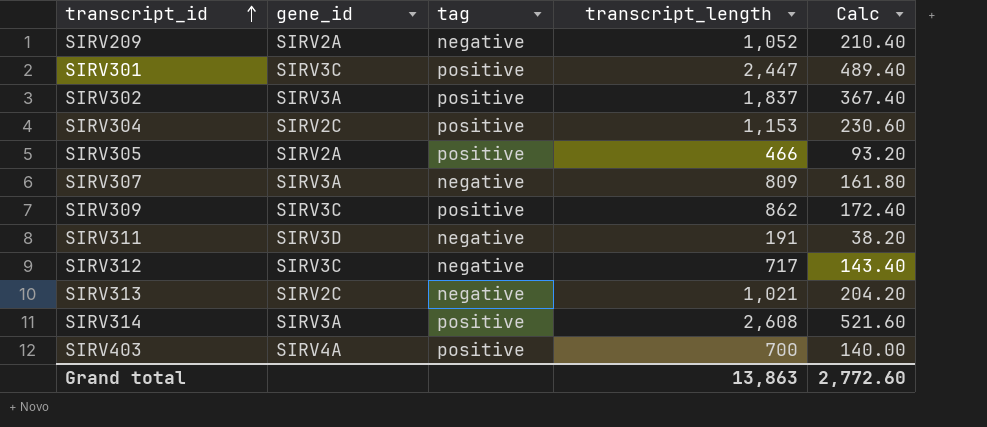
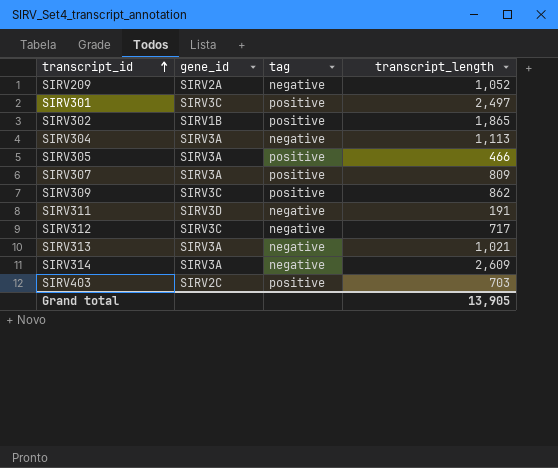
column Calc | formula: [transcript_length] * 0.2 -> none
SIRV301 | transcript_length: 2,447 -> 2,497
SIRV302 | gene_id: SIRV3A -> SIRV1B
SIRV302 | transcript_length: 1,837 -> 1,865
SIRV304 | gene_id: SIRV2C -> SIRV3A
SIRV304 | tag: positive -> negative
SIRV304 | transcript_length: 1,153 -> 1,113
SIRV305 | gene_id: SIRV2A -> SIRV3A
SIRV307 | tag: negative -> positive
SIRV313 | gene_id: SIRV2C -> SIRV3A
SIRV314 | tag: positive -> negative
SIRV314 | transcript_length: 2,608 -> 2,609
SIRV403 | gene_id: SIRV4A -> SIRV2C
SIRV403 | transcript_length: 700 -> 703
Grand total | transcript_length: 13,863 -> 13,905

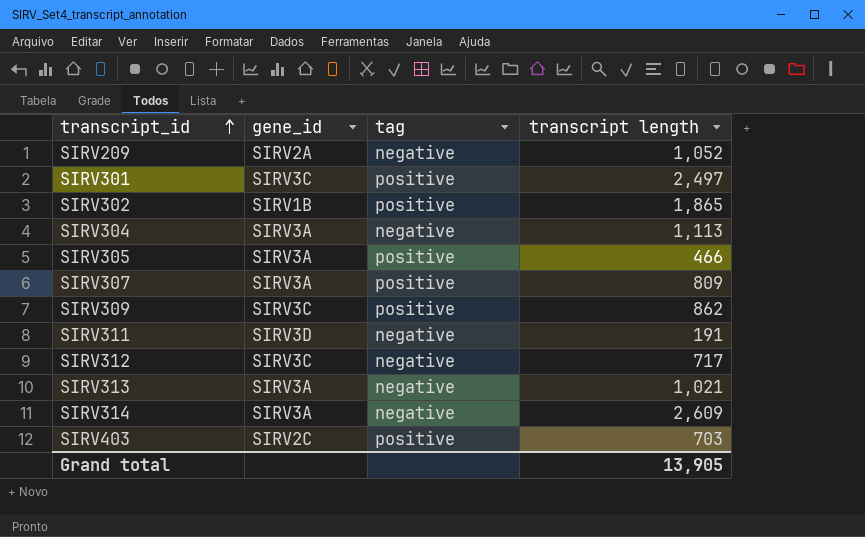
column name: transcript_length -> transcript length

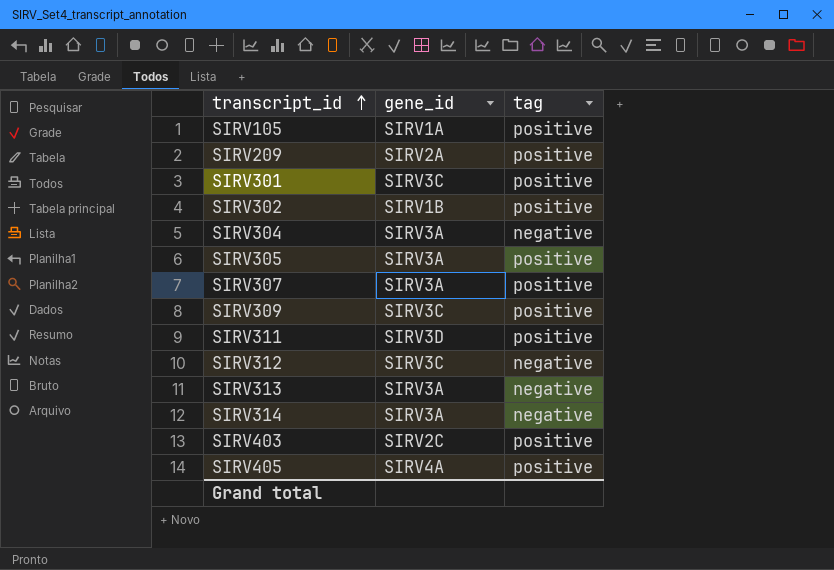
column transcript length | position: 4 -> none
row SIRV105: none -> SIRV1A | positive
SIRV209 | tag: negative -> positive
SIRV311 | tag: negative -> positive
row SIRV405: none -> SIRV4A | positive

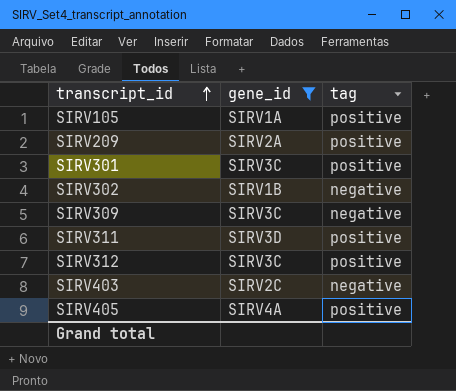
filter: none -> gene_id != SIRV3A
SIRV302 | tag: positive -> negative
SIRV309 | tag: positive -> negative
SIRV312 | tag: negative -> positive
SIRV403 | tag: positive -> negative

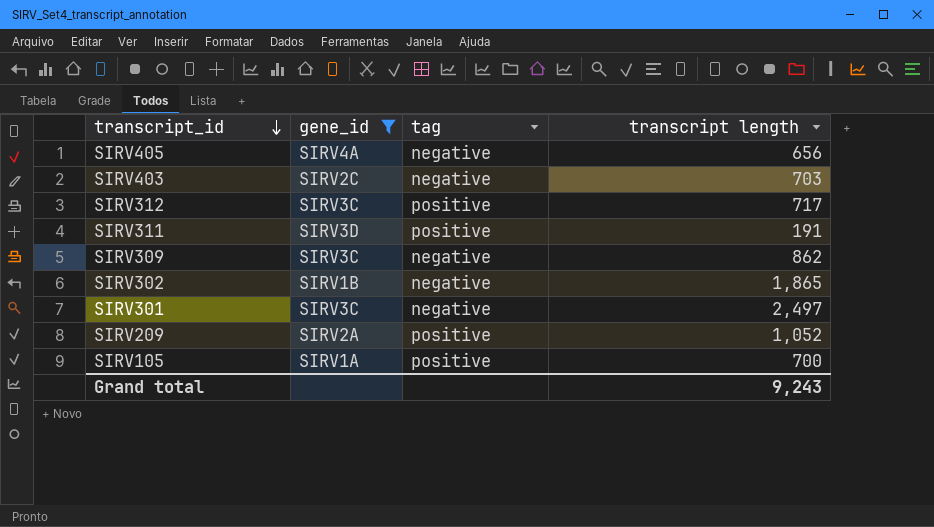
row order: transcript_id ascending -> transcript_id descending
column transcript length | position: none -> 4
SIRV405 | tag: positive -> negative
SIRV301 | tag: positive -> negative

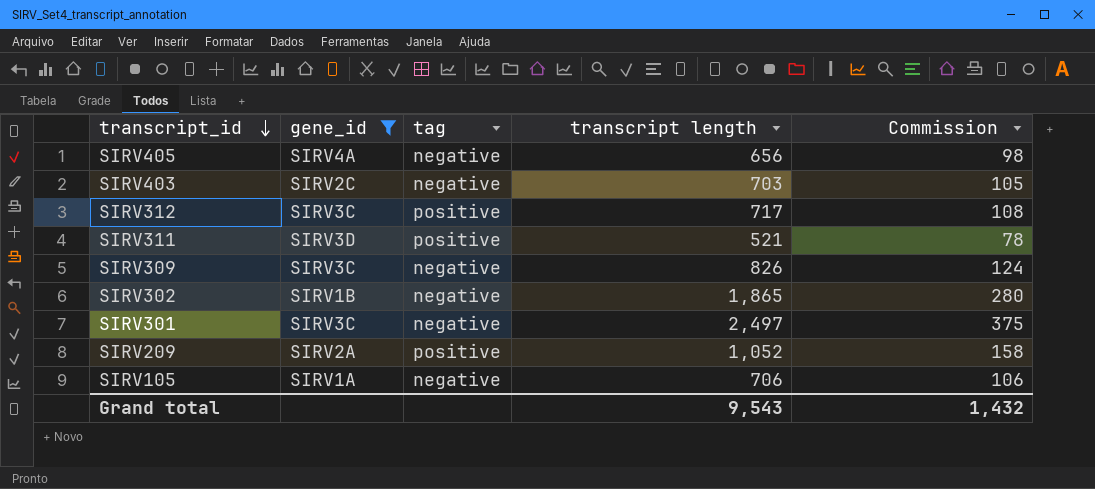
column Commission | formula: none -> [transcript length] * 0.15
SIRV311 | transcript length: 191 -> 521
SIRV309 | transcript length: 862 -> 826
SIRV105 | tag: positive -> negative
SIRV105 | transcript length: 700 -> 706
Grand total | transcript length: 9,243 -> 9,543

